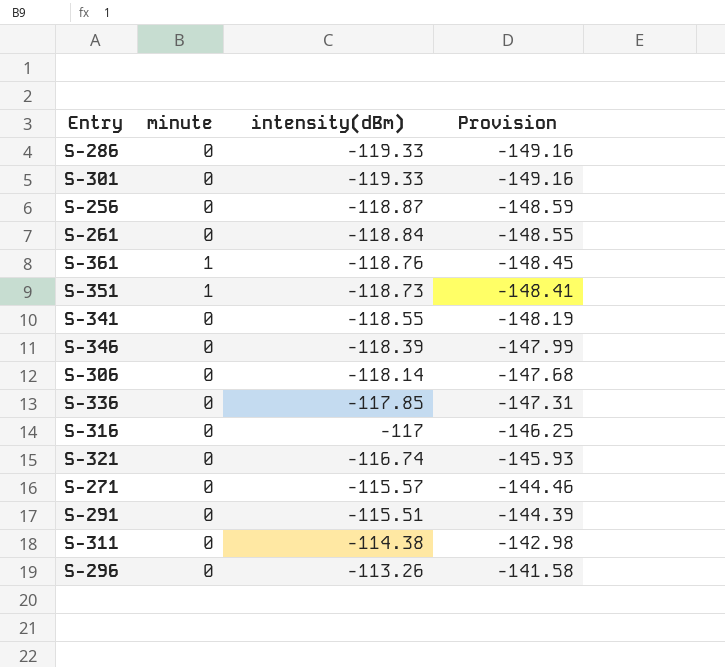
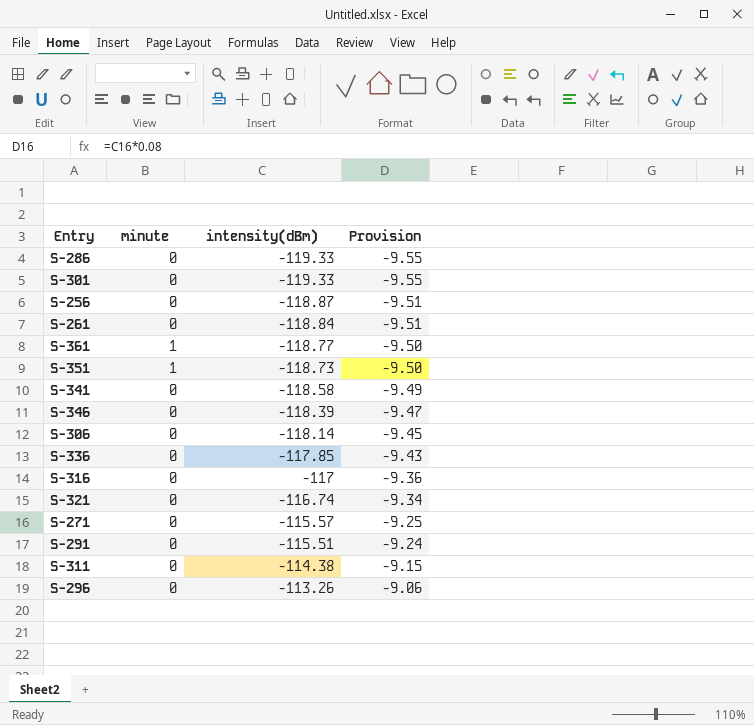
column Provision | formula: [intensity(dBm)] * 1.25 -> [intensity(dBm)] * 0.08
S-361 | intensity(dBm): -118.76 -> -118.77
S-341 | intensity(dBm): -118.55 -> -118.58

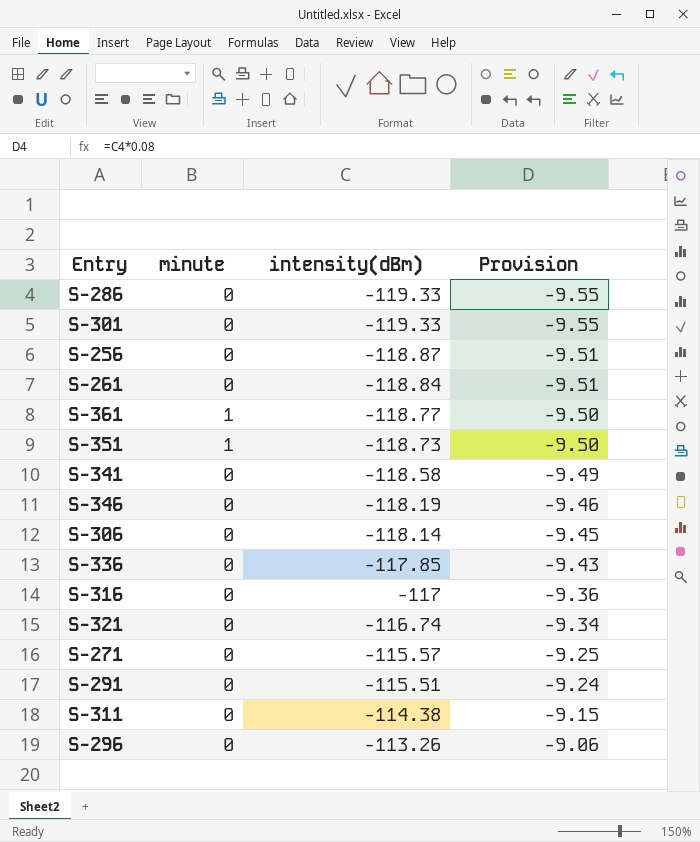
S-346 | intensity(dBm): -118.39 -> -118.19
S-346 | Provision: -9.47 -> -9.46

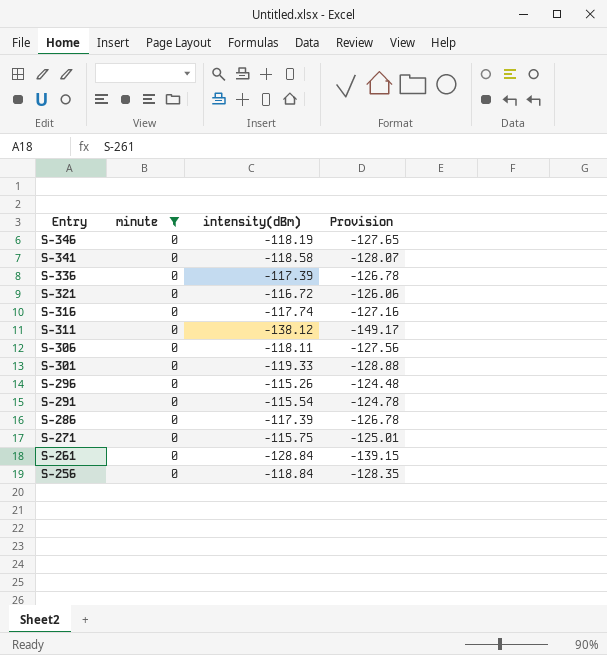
filter: none -> minute = 0
row order: intensity(dBm) ascending -> Entry descending
column Provision | formula: [intensity(dBm)] * 0.08 -> [intensity(dBm)] * 1.08
S-336 | intensity(dBm): -117.85 -> -117.39
S-321 | intensity(dBm): -116.74 -> -116.72
S-316 | intensity(dBm): -117 -> -117.74
S-311 | intensity(dBm): -114.38 -> -138.12
S-306 | intensity(dBm): -118.14 -> -118.11
S-296 | intensity(dBm): -113.26 -> -115.26
S-291 | intensity(dBm): -115.51 -> -115.54
S-286 | intensity(dBm): -119.33 -> -117.39
S-271 | intensity(dBm): -115.57 -> -115.75
S-261 | intensity(dBm): -118.84 -> -128.84
S-256 | intensity(dBm): -118.87 -> -118.84

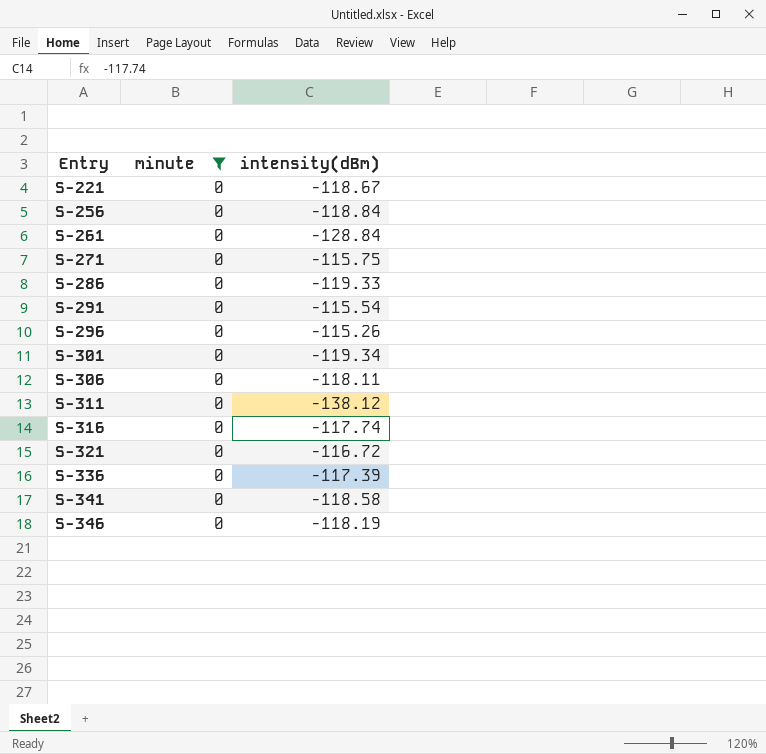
row order: Entry descending -> Entry ascending
column Provision | formula: [intensity(dBm)] * 1.08 -> none
row S-221: none -> 0 | -118.67
S-286 | intensity(dBm): -117.39 -> -119.33
S-301 | intensity(dBm): -119.33 -> -119.34

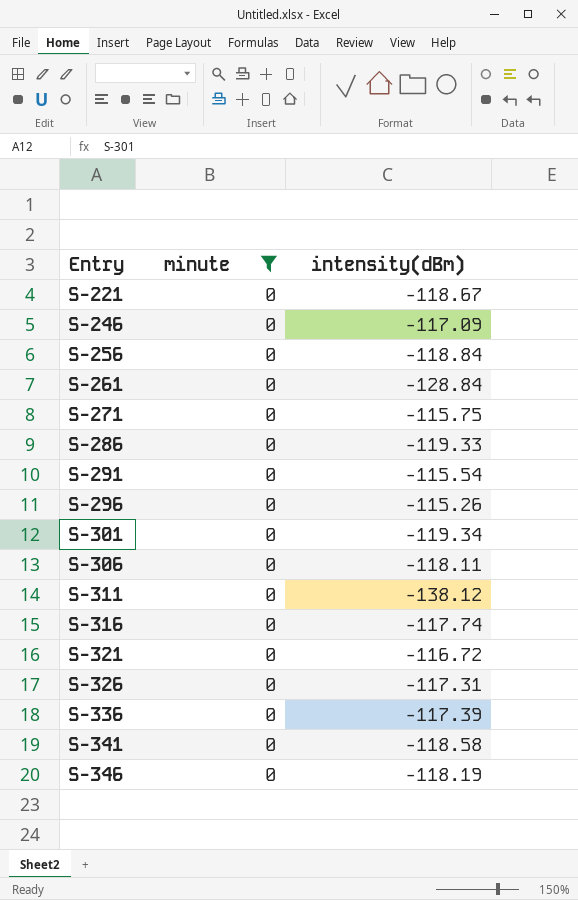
row S-246: none -> 0 | -117.09
row S-326: none -> 0 | -117.31

